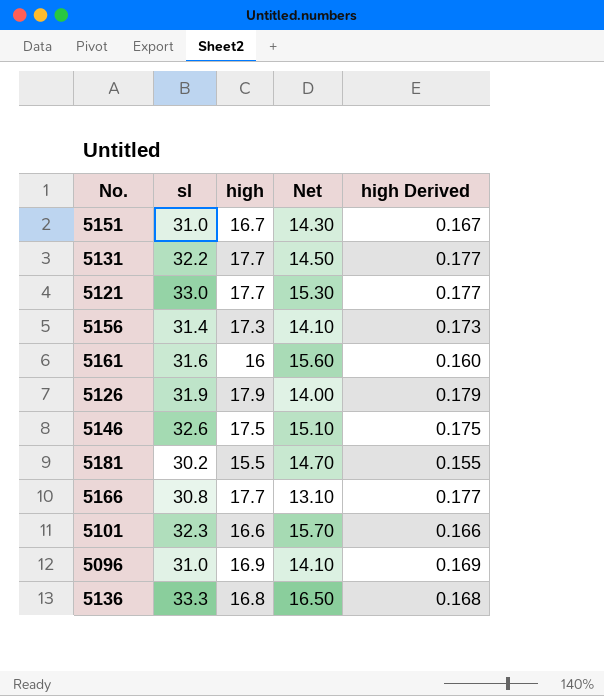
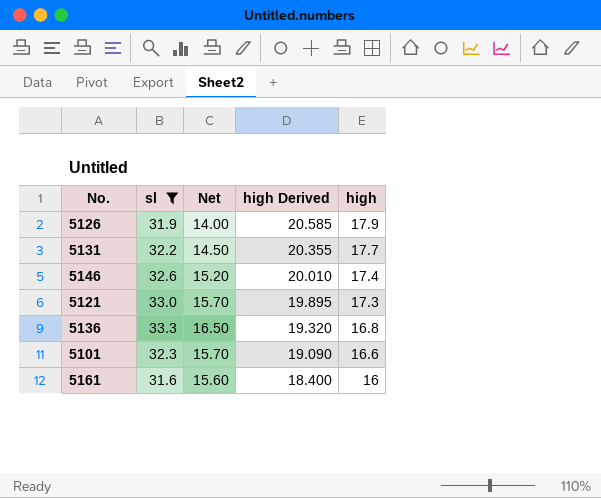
filter: none -> sl >= 31.6
row order: none -> high Derived descending
column high Derived | formula: [high] * 0.01 -> [high] * 1.15
column high | position: 3 -> 5
5146 | Net: 15.10 -> 15.20
5146 | high: 17.5 -> 17.4
5121 | Net: 15.30 -> 15.70
5121 | high: 17.7 -> 17.3

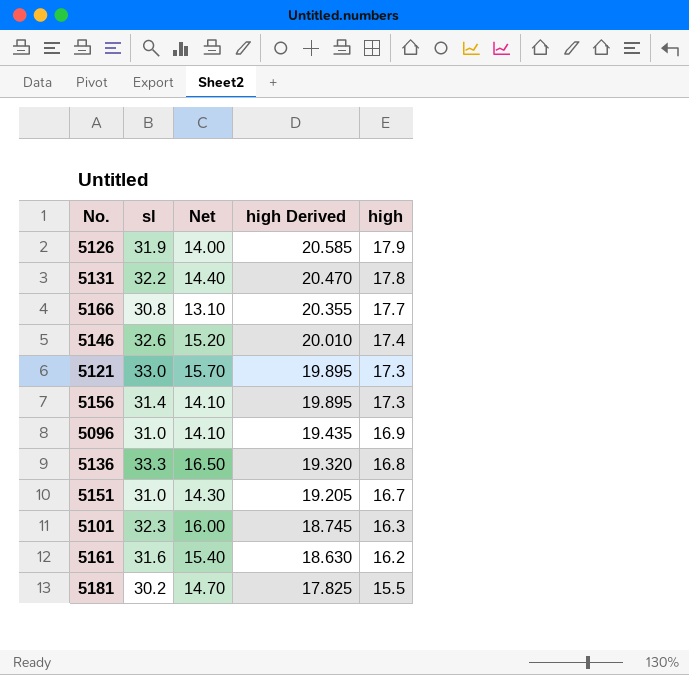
filter: sl >= 31.6 -> none
5131 | Net: 14.50 -> 14.40
5131 | high Derived: 20.355 -> 20.470
5131 | high: 17.7 -> 17.8
5101 | Net: 15.70 -> 16.00
5101 | high Derived: 19.090 -> 18.745
5101 | high: 16.6 -> 16.3
5161 | Net: 15.60 -> 15.40
5161 | high Derived: 18.400 -> 18.630
5161 | high: 16 -> 16.2

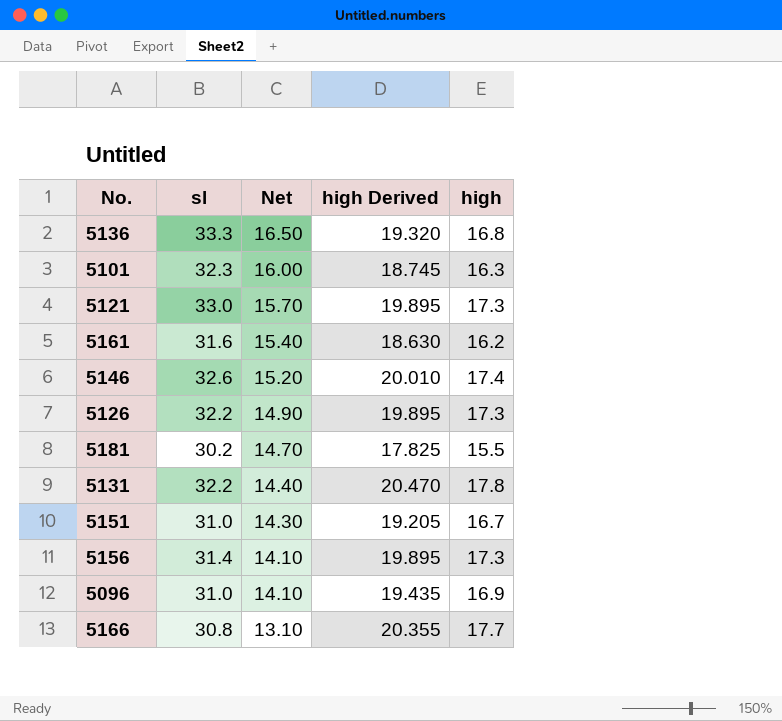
row order: high Derived descending -> Net descending
5126 | sl: 31.9 -> 32.2
5126 | Net: 14.00 -> 14.90
5126 | high Derived: 20.585 -> 19.895
5126 | high: 17.9 -> 17.3

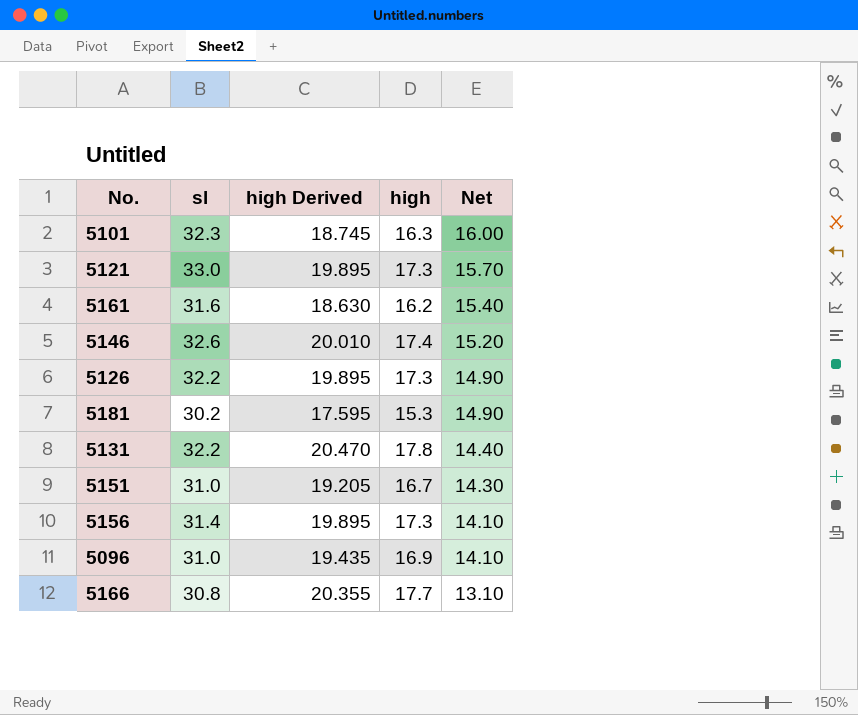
column Net | position: 3 -> 5
row 5136: 33.3 | 16.50 | 19.320 | 16.8 -> none
5181 | high Derived: 17.825 -> 17.595
5181 | high: 15.5 -> 15.3
5181 | Net: 14.70 -> 14.90

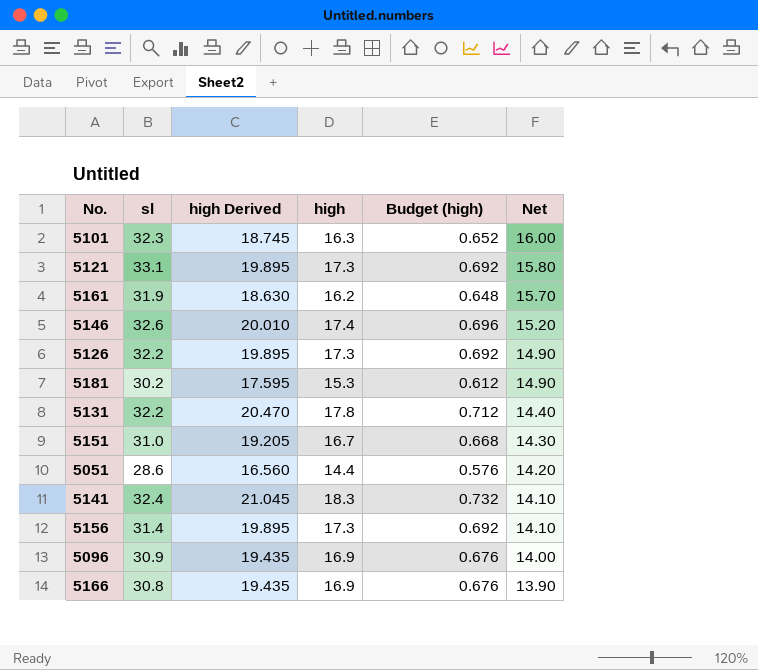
column Budget (high) | formula: none -> [high] * 0.04
5121 | sl: 33.0 -> 33.1
5121 | Net: 15.70 -> 15.80
5161 | sl: 31.6 -> 31.9
5161 | Net: 15.40 -> 15.70
row 5051: none -> 28.6 | 16.560 | 14.4 | 0.576 | 14.20
row 5141: none -> 32.4 | 21.045 | 18.3 | 0.732 | 14.10
5096 | sl: 31.0 -> 30.9
5096 | Net: 14.10 -> 14.00
5166 | high Derived: 20.355 -> 19.435
5166 | high: 17.7 -> 16.9
5166 | Net: 13.10 -> 13.90

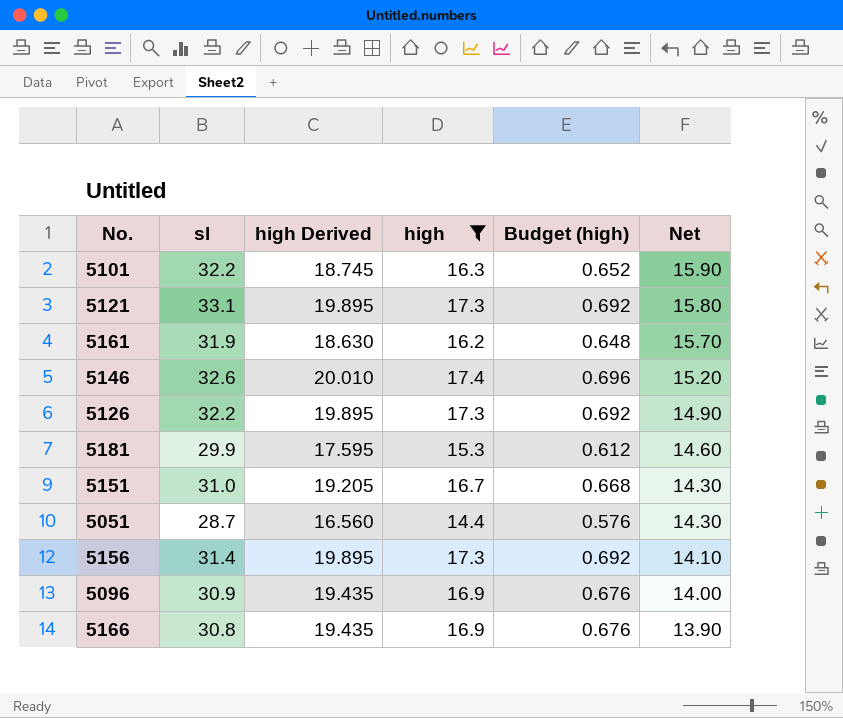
filter: none -> high <= 17.4
5101 | sl: 32.3 -> 32.2
5101 | Net: 16.00 -> 15.90
5181 | sl: 30.2 -> 29.9
5181 | Net: 14.90 -> 14.60
5051 | sl: 28.6 -> 28.7
5051 | Net: 14.20 -> 14.30

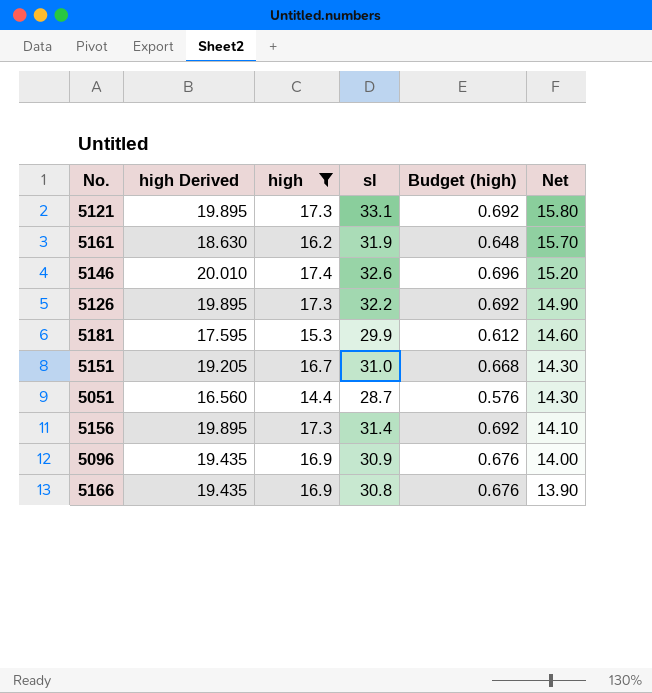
column sl | position: 2 -> 4
row 5101: 32.2 | 18.745 | 16.3 | 0.652 | 15.90 -> none

